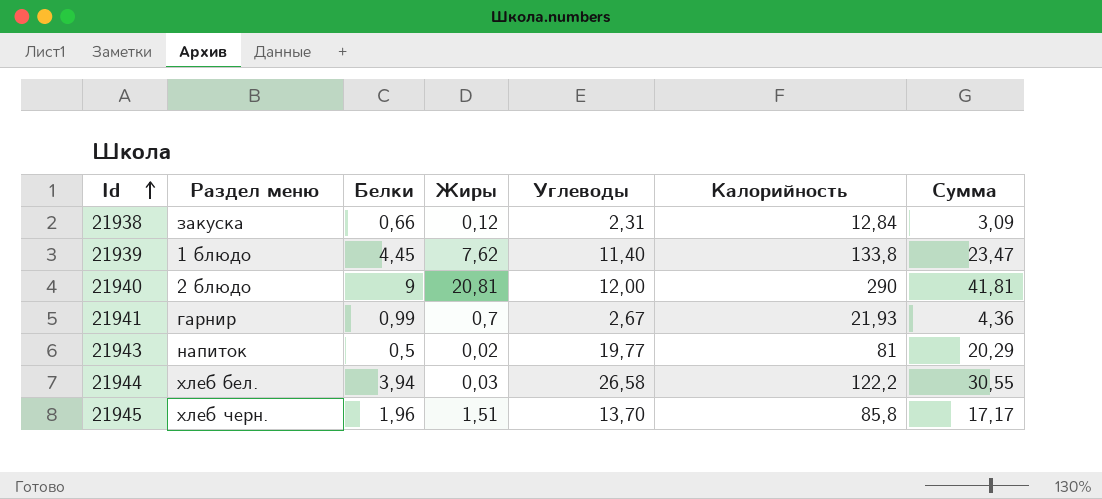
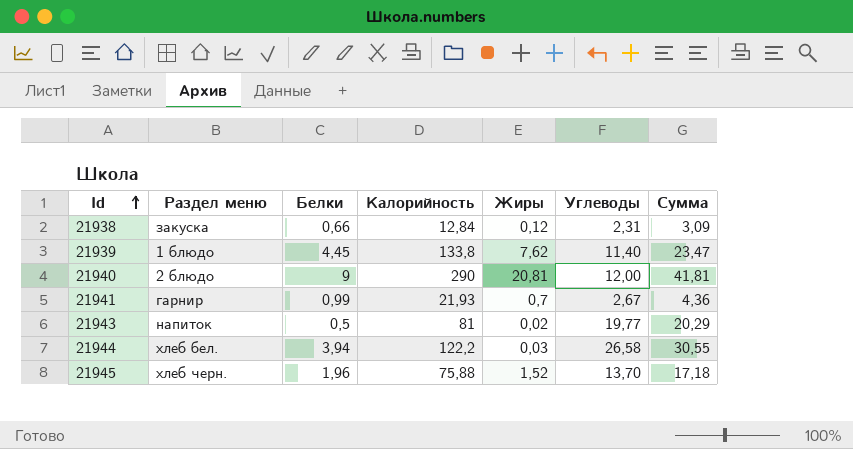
column Калорийность | position: 6 -> 4
21945 | Калорийность: 85,8 -> 75,88
21945 | Жиры: 1,51 -> 1,52
21945 | Сумма: 17,17 -> 17,18

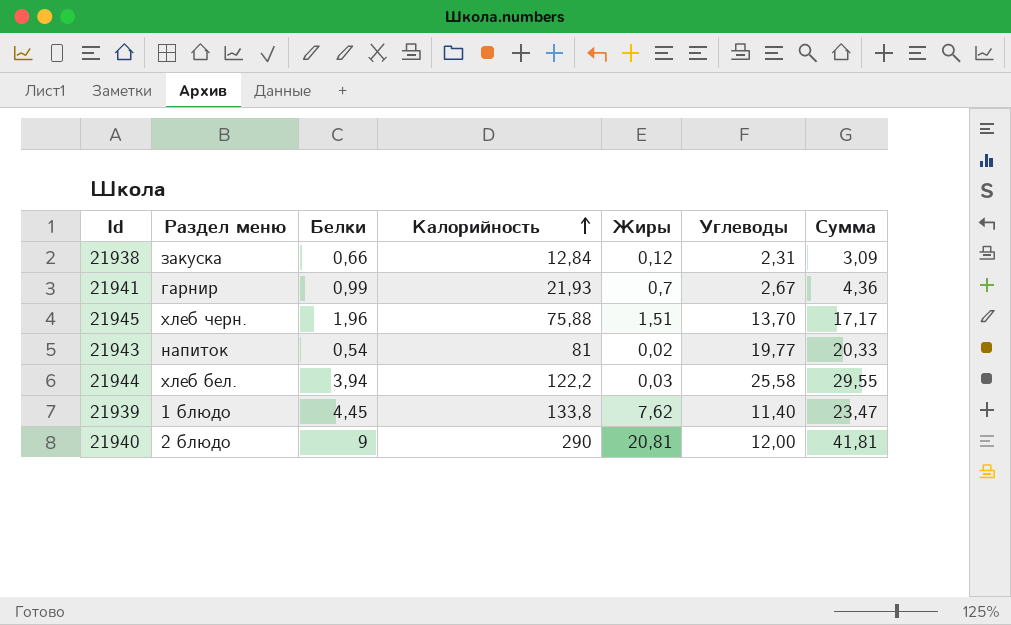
row order: Id ascending -> Калорийность ascending
21945 | Жиры: 1,52 -> 1,51
21945 | Сумма: 17,18 -> 17,17
21943 | Белки: 0,5 -> 0,54
21943 | Сумма: 20,29 -> 20,33
21944 | Углеводы: 26,58 -> 25,58
21944 | Сумма: 30,55 -> 29,55

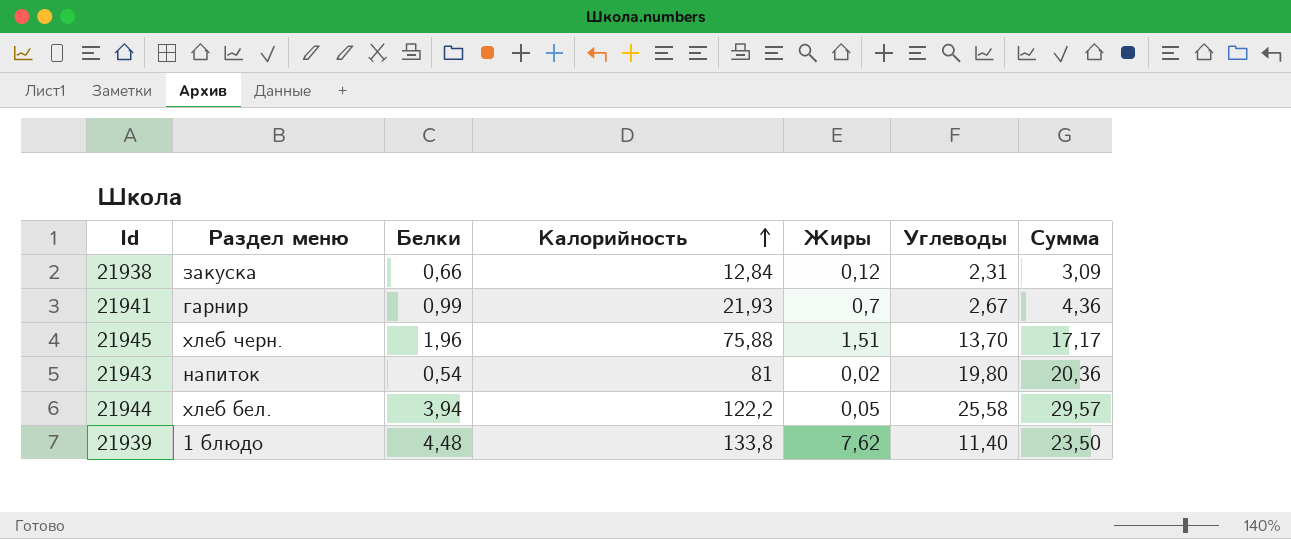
row 21940: 2 блюдо | 9 | 290 | 20,81 | 12,00 | 41,81 -> none
21943 | Углеводы: 19,77 -> 19,80
21943 | Сумма: 20,33 -> 20,36
21944 | Жиры: 0,03 -> 0,05
21944 | Сумма: 29,55 -> 29,57
21939 | Белки: 4,45 -> 4,48
21939 | Сумма: 23,47 -> 23,50

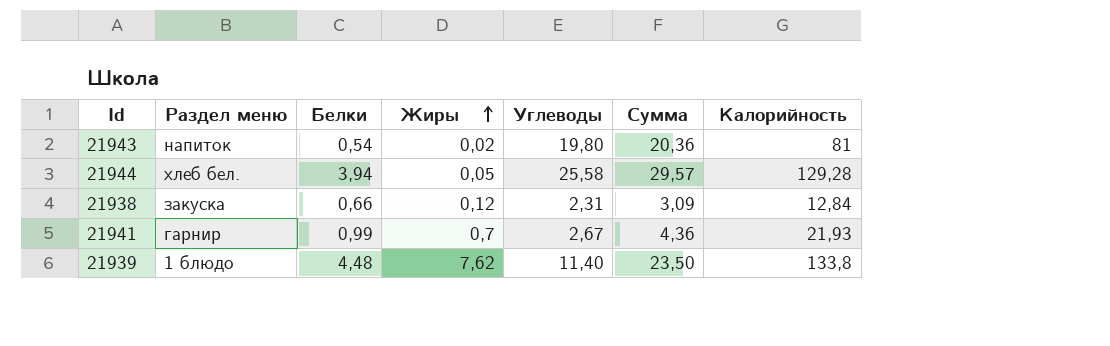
row order: Калорийность ascending -> Жиры ascending
column Калорийность | position: 4 -> 7
row 21945: хлеб черн. | 1,96 | 75,88 | 1,51 | 13,70 | 17,17 -> none
21944 | Калорийность: 122,2 -> 129,28

